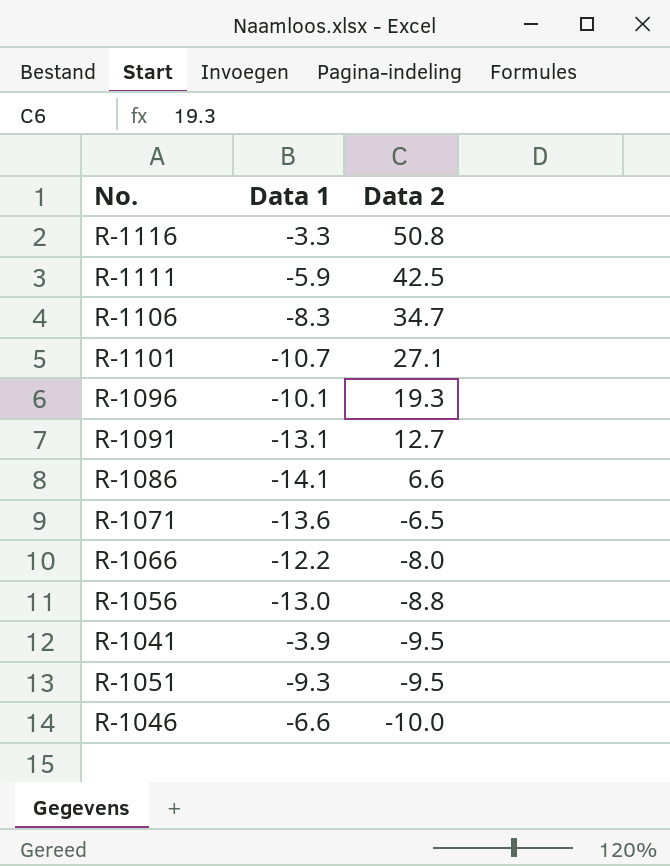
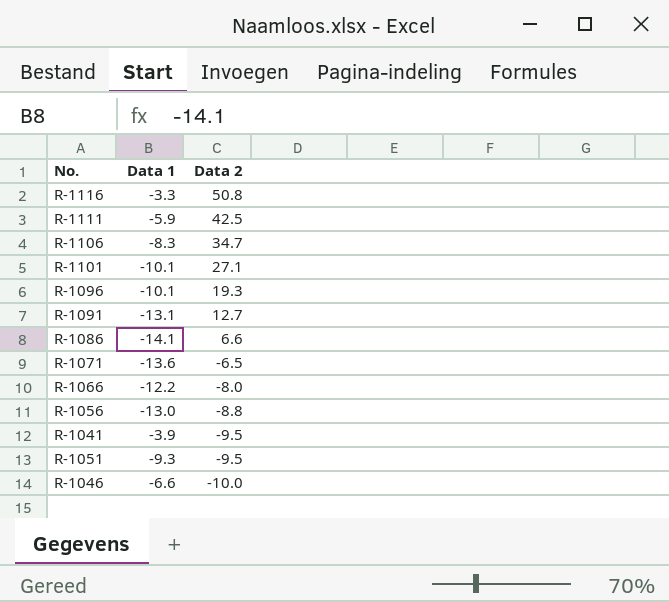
R-1101 | Data 1: -10.7 -> -10.1

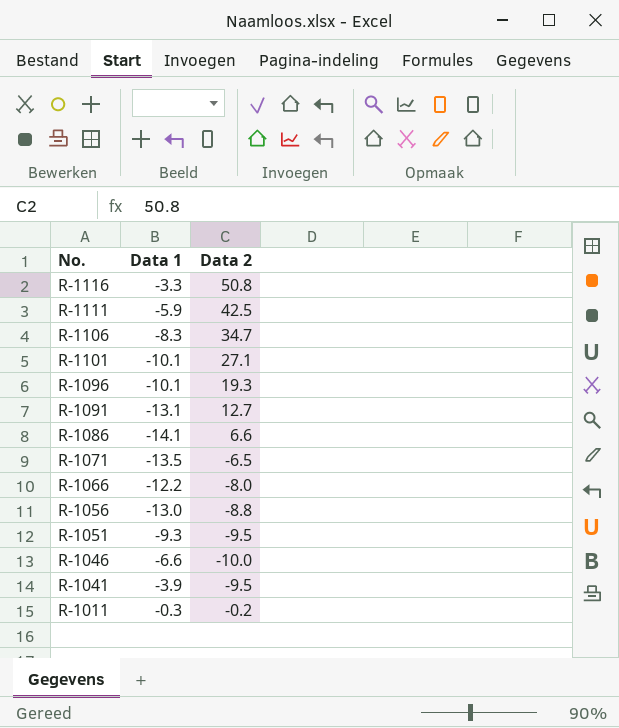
row order: Data 2 descending -> No. descending
R-1071 | Data 1: -13.6 -> -13.5
row R-1011: none -> -0.3 | -0.2

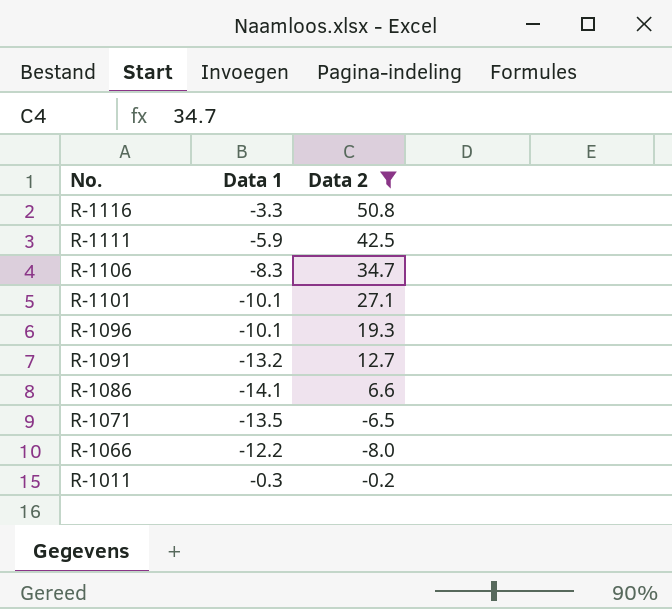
filter: none -> Data 2 >= -8.0
R-1091 | Data 1: -13.1 -> -13.2

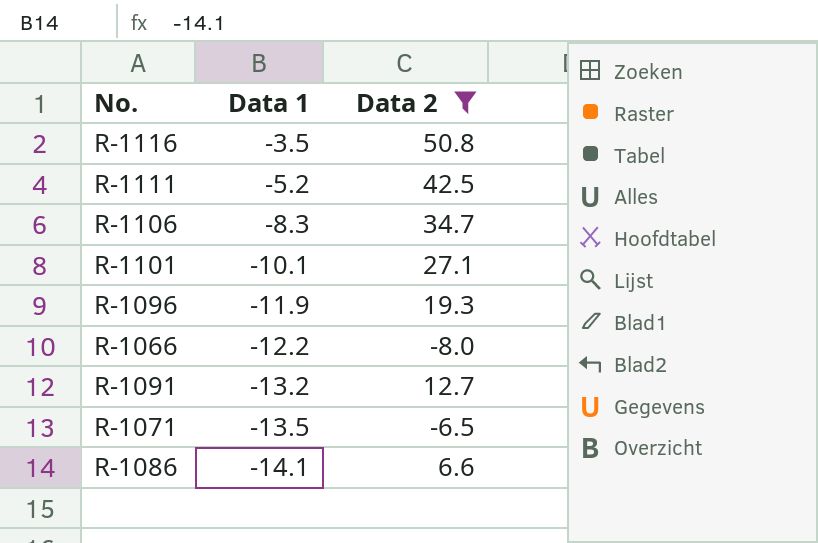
row order: No. descending -> Data 1 descending
row R-1011: -0.3 | -0.2 -> none
R-1116 | Data 1: -3.3 -> -3.5
R-1111 | Data 1: -5.9 -> -5.2
R-1096 | Data 1: -10.1 -> -11.9

